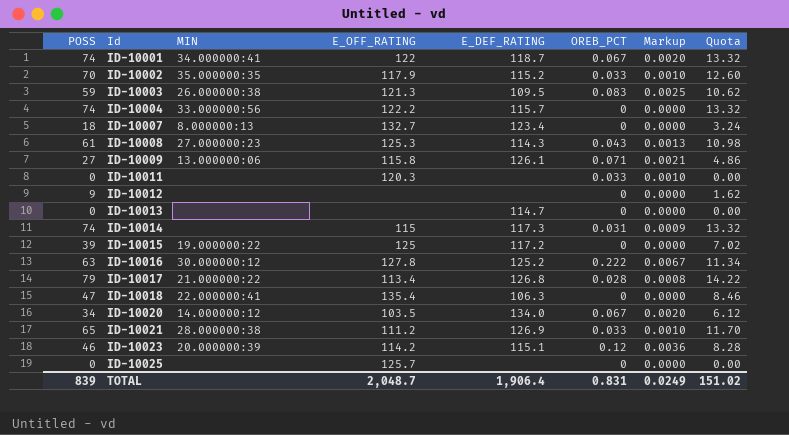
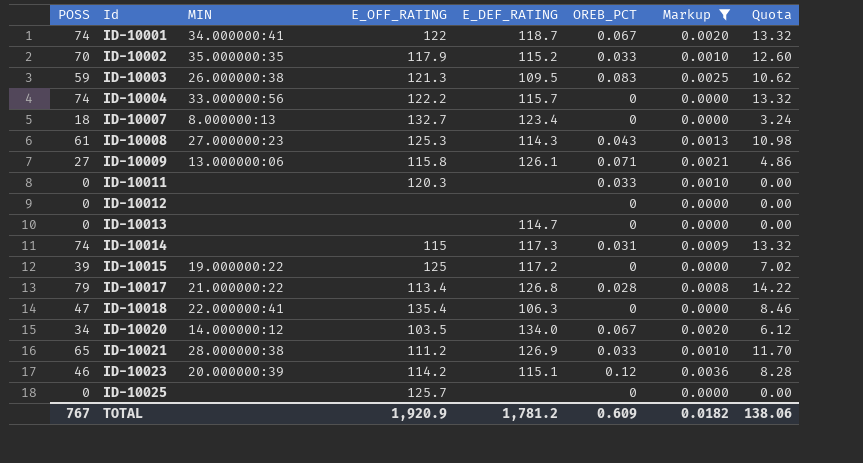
filter: none -> Markup != 0.0067
ID-10012 | POSS: 9 -> 0
ID-10012 | Quota: 1.62 -> 0.00
TOTAL | POSS: 839 -> 767
TOTAL | E_OFF_RATING: 2,048.7 -> 1,920.9
TOTAL | E_DEF_RATING: 1,906.4 -> 1,781.2
TOTAL | OREB_PCT: 0.831 -> 0.609
TOTAL | Markup: 0.0249 -> 0.0182
TOTAL | Quota: 151.02 -> 138.06

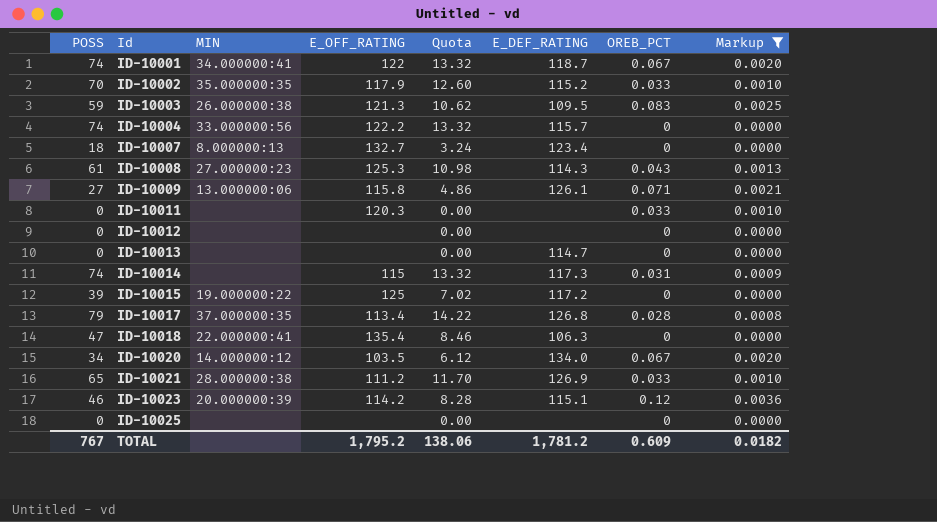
column Quota | position: 8 -> 5
ID-10017 | MIN: 21.000000:22 -> 37.000000:35
ID-10025 | E_OFF_RATING: 125.7 -> none
TOTAL | E_OFF_RATING: 1,920.9 -> 1,795.2

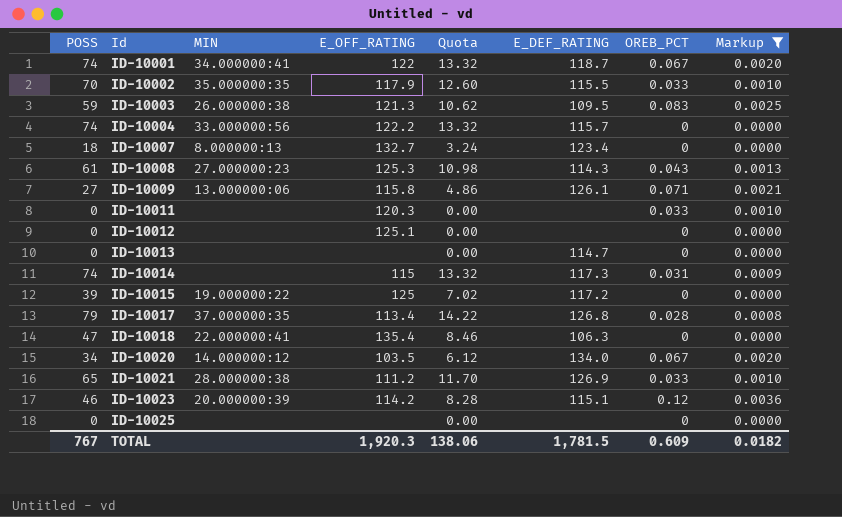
ID-10002 | E_DEF_RATING: 115.2 -> 115.5
ID-10012 | E_OFF_RATING: none -> 125.1
TOTAL | E_OFF_RATING: 1,795.2 -> 1,920.3
TOTAL | E_DEF_RATING: 1,781.2 -> 1,781.5

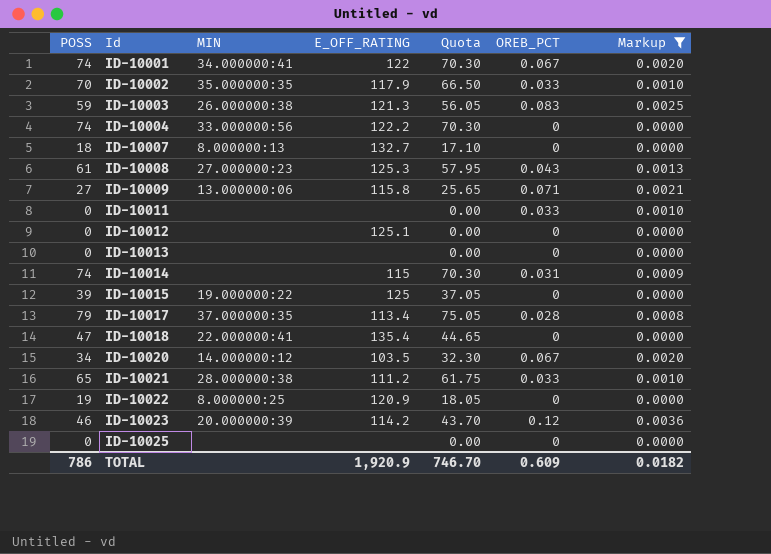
column E_DEF_RATING | position: 6 -> none
column Quota | formula: [POSS] * 0.18 -> [POSS] * 0.95
ID-10011 | E_OFF_RATING: 120.3 -> none
row ID-10022: none -> 19 | 8.000000:25 | 120.9 | 18.05 | 0 | 0.0000
TOTAL | POSS: 767 -> 786
TOTAL | E_OFF_RATING: 1,920.3 -> 1,920.9
TOTAL | Quota: 138.06 -> 746.70

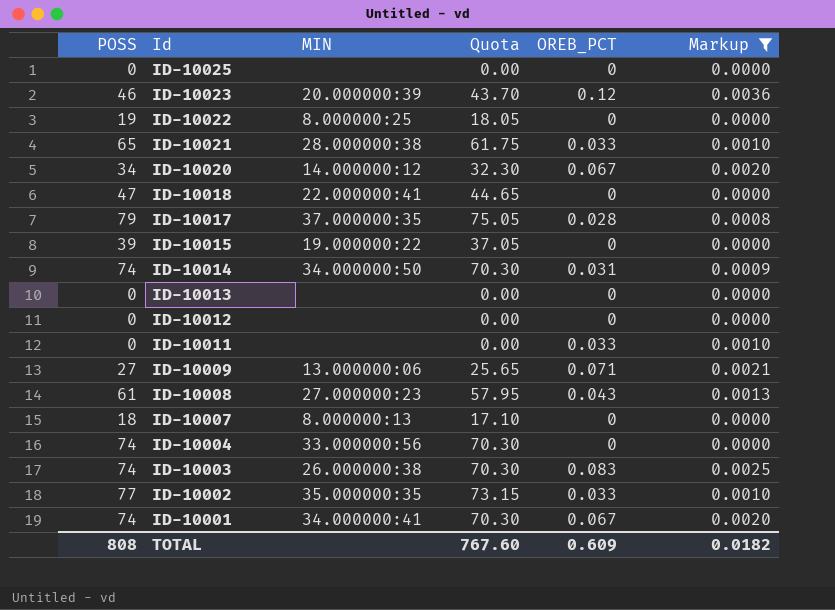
row order: Id ascending -> Id descending
column E_OFF_RATING | position: 4 -> none
ID-10014 | MIN: none -> 34.000000:50
ID-10003 | POSS: 59 -> 74
ID-10003 | Quota: 56.05 -> 70.30
ID-10002 | POSS: 70 -> 77
ID-10002 | Quota: 66.50 -> 73.15
TOTAL | POSS: 786 -> 808
TOTAL | Quota: 746.70 -> 767.60

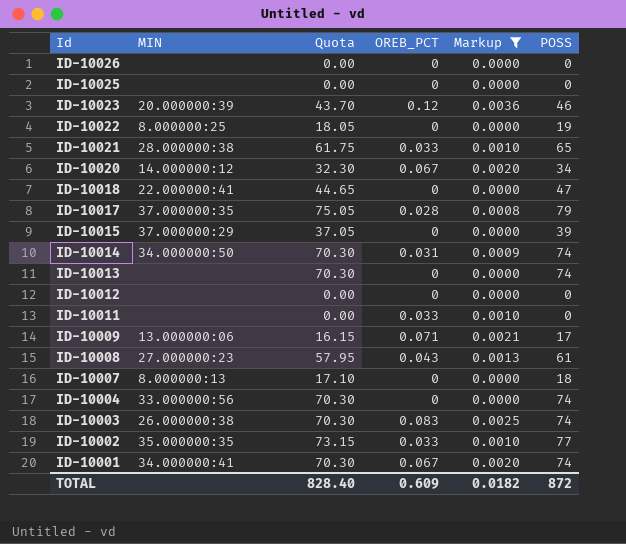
column POSS | position: 1 -> 6
row ID-10026: none -> none | 0.00 | 0 | 0.0000 | 0
ID-10015 | MIN: 19.000000:22 -> 37.000000:29
ID-10013 | Quota: 0.00 -> 70.30
ID-10013 | POSS: 0 -> 74
ID-10009 | Quota: 25.65 -> 16.15
ID-10009 | POSS: 27 -> 17
TOTAL | Quota: 767.60 -> 828.40
TOTAL | POSS: 808 -> 872

